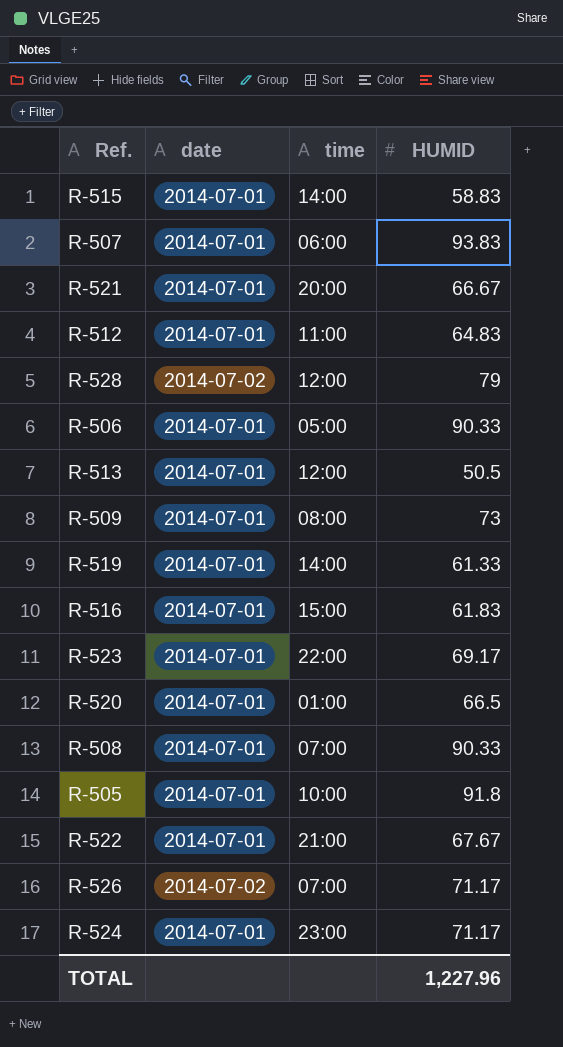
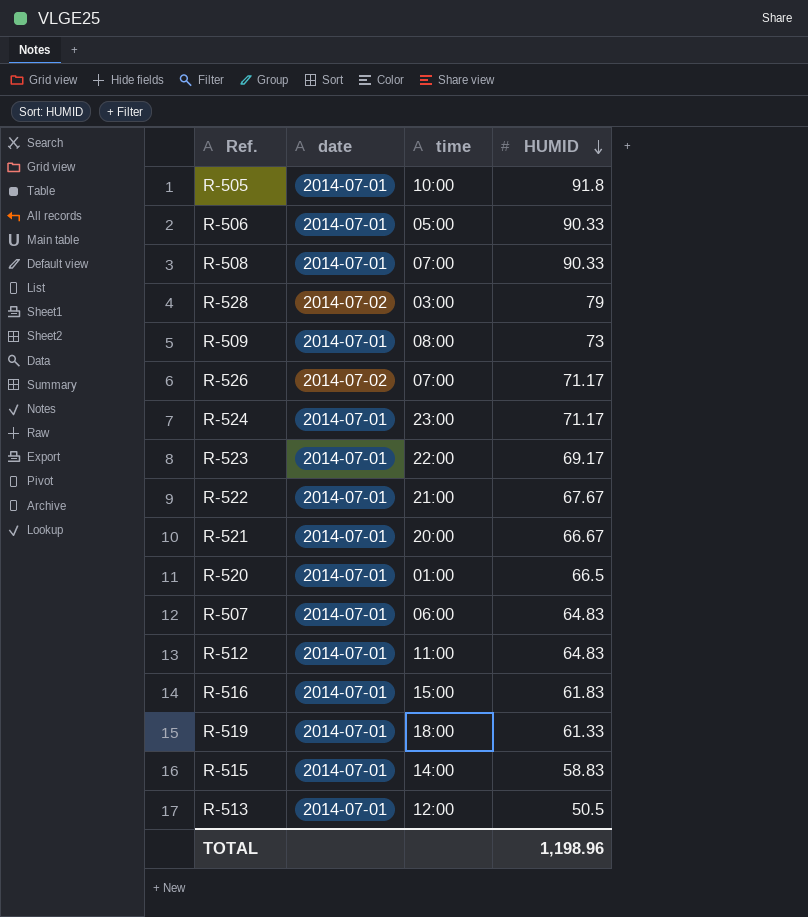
row order: none -> HUMID descending
R-528 | time: 12:00 -> 03:00
R-507 | HUMID: 93.83 -> 64.83
R-519 | time: 14:00 -> 18:00
TOTAL | HUMID: 1,227.96 -> 1,198.96

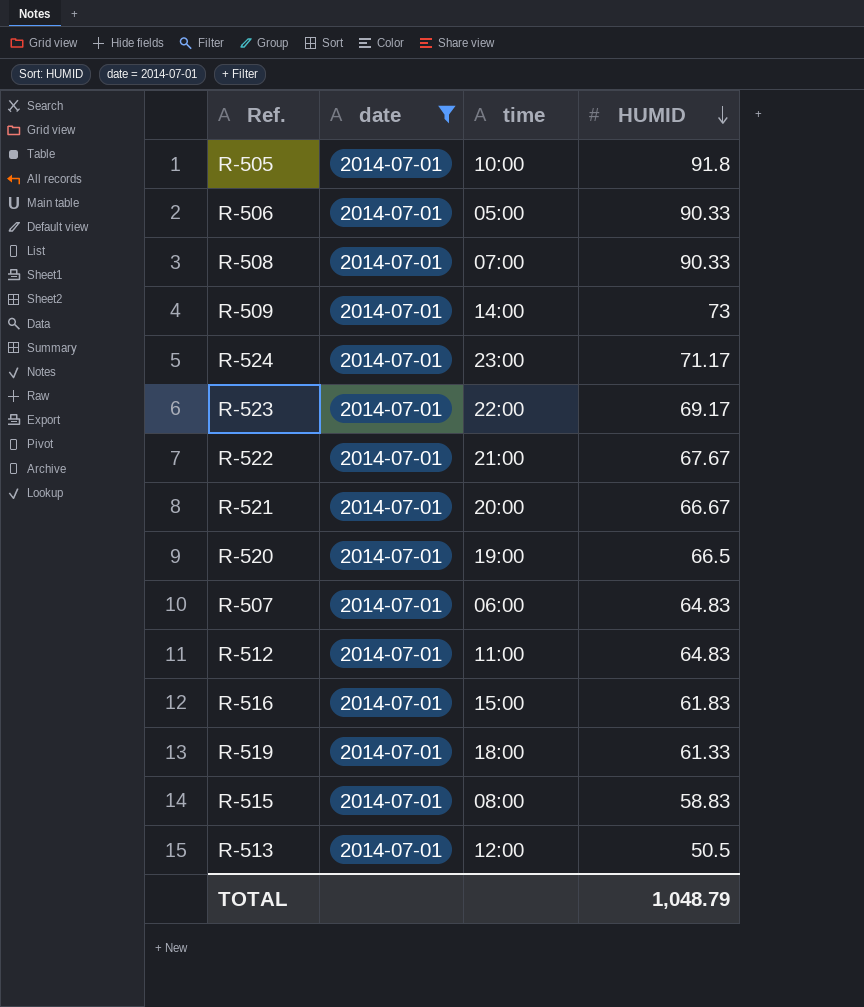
filter: none -> date = 2014-07-01
R-509 | time: 08:00 -> 14:00
R-520 | time: 01:00 -> 19:00
R-515 | time: 14:00 -> 08:00
TOTAL | HUMID: 1,198.96 -> 1,048.79

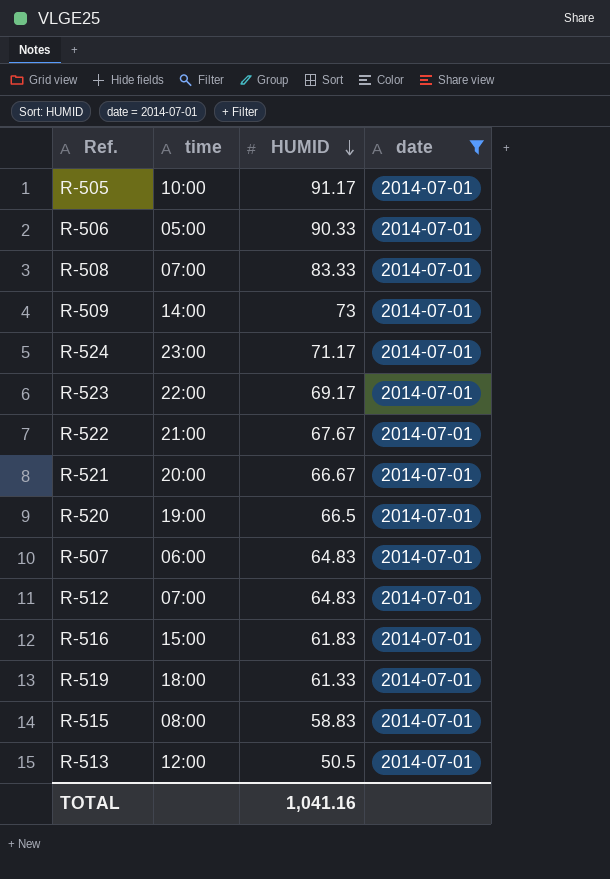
column date | position: 2 -> 4
R-505 | HUMID: 91.8 -> 91.17
R-508 | HUMID: 90.33 -> 83.33
R-512 | time: 11:00 -> 07:00
TOTAL | HUMID: 1,048.79 -> 1,041.16

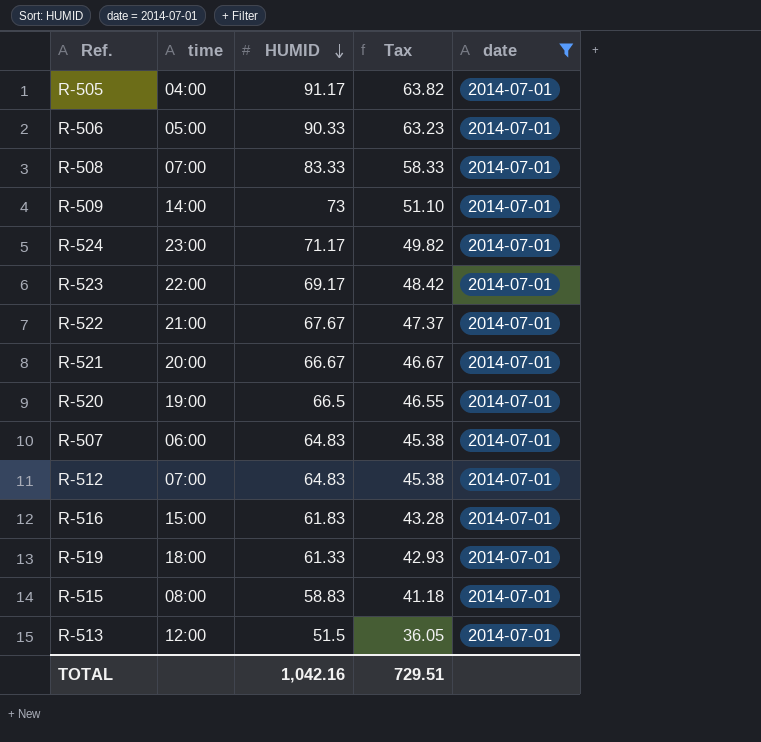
column Tax | formula: none -> [HUMID] * 0.7
R-505 | time: 10:00 -> 04:00
R-513 | HUMID: 50.5 -> 51.5
TOTAL | HUMID: 1,041.16 -> 1,042.16

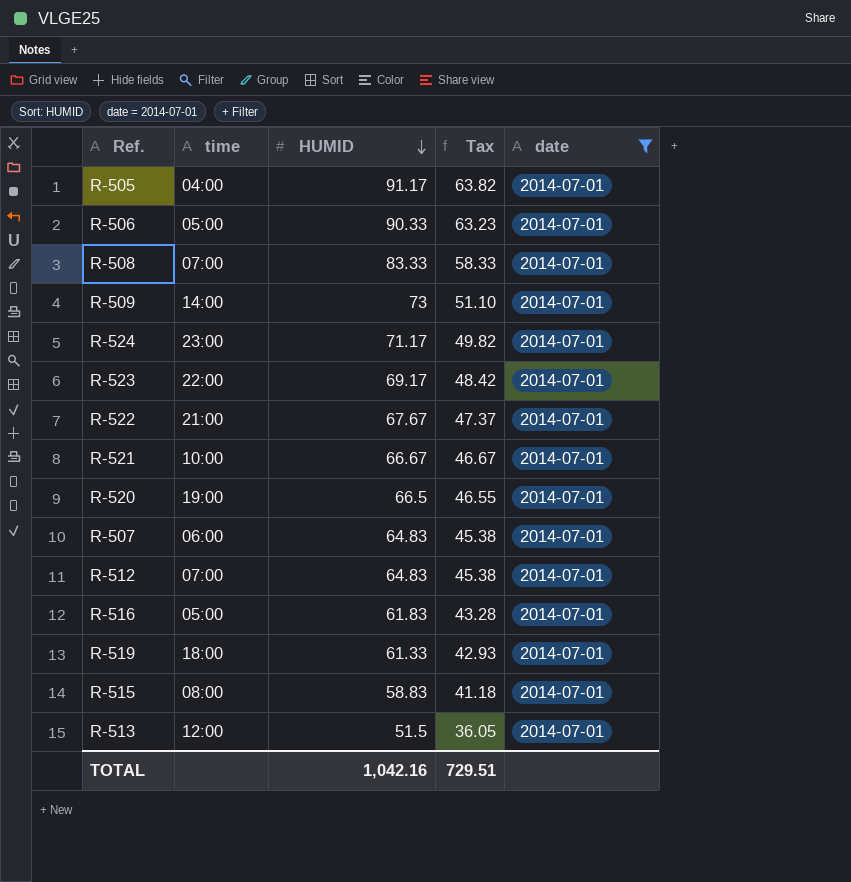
R-521 | time: 20:00 -> 10:00
R-516 | time: 15:00 -> 05:00

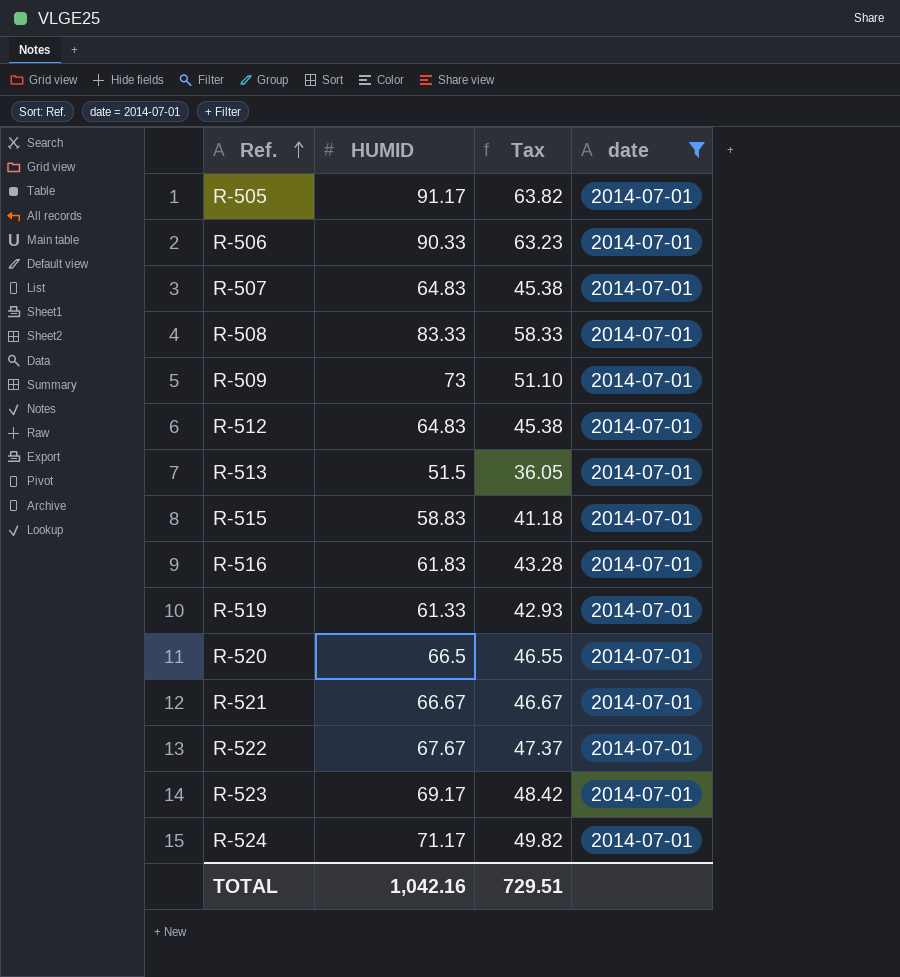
row order: HUMID descending -> Ref. ascending
column time | position: 2 -> none

